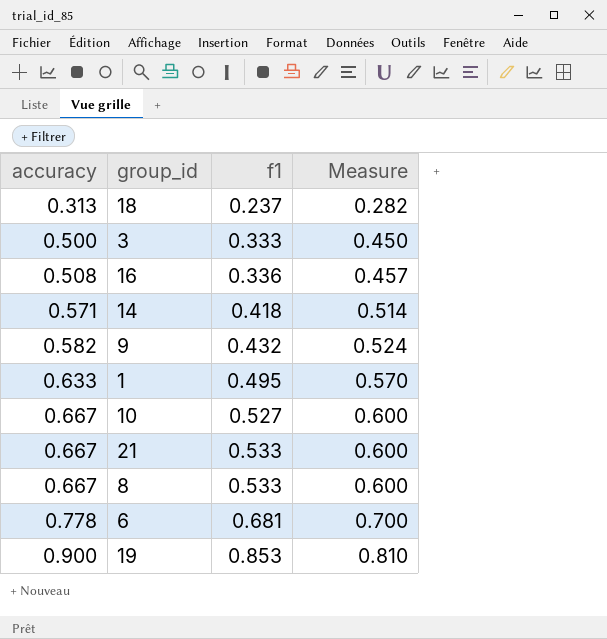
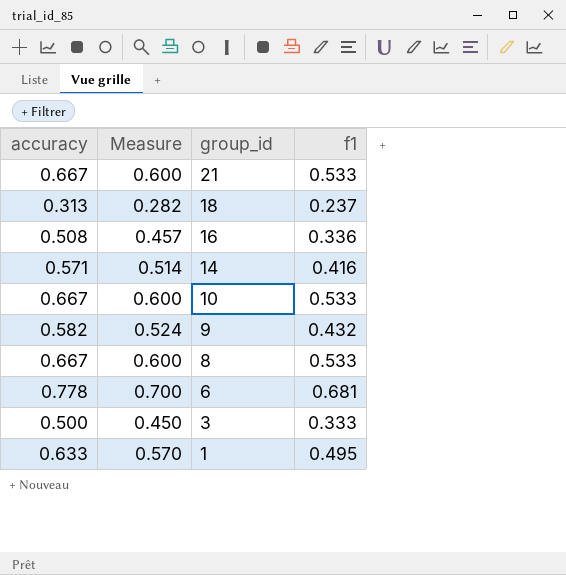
row order: accuracy ascending -> group_id descending
column Measure | position: 4 -> 2
row 19: 0.900 | 0.853 | 0.810 -> none
14 | f1: 0.418 -> 0.416
10 | f1: 0.527 -> 0.533

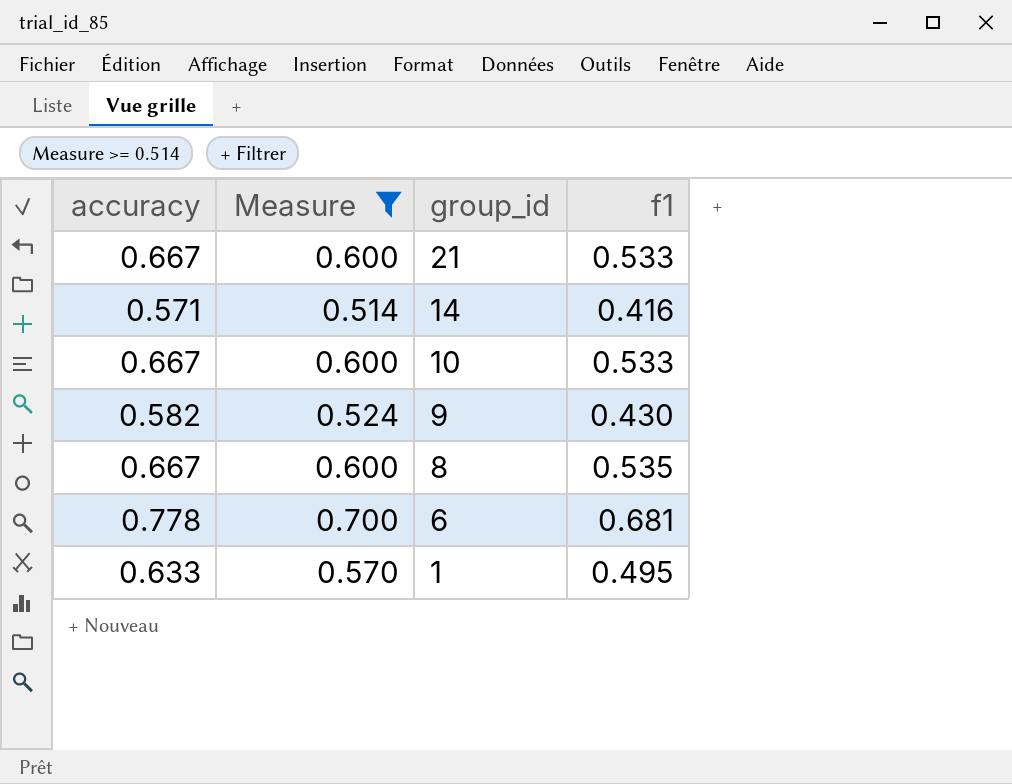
filter: none -> Measure >= 0.514
9 | f1: 0.432 -> 0.430
8 | f1: 0.533 -> 0.535

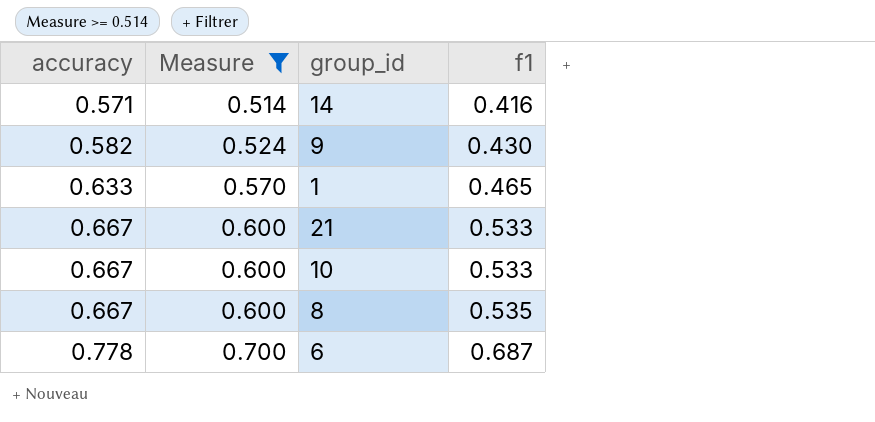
row order: group_id descending -> accuracy ascending
1 | f1: 0.495 -> 0.465
6 | f1: 0.681 -> 0.687

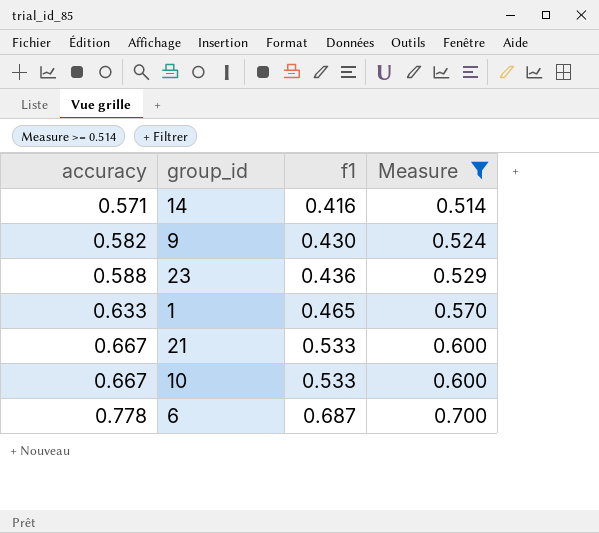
column Measure | position: 2 -> 4
row 8: 0.667 | 0.600 | 0.535 -> none
row 23: none -> 0.588 | 0.436 | 0.529

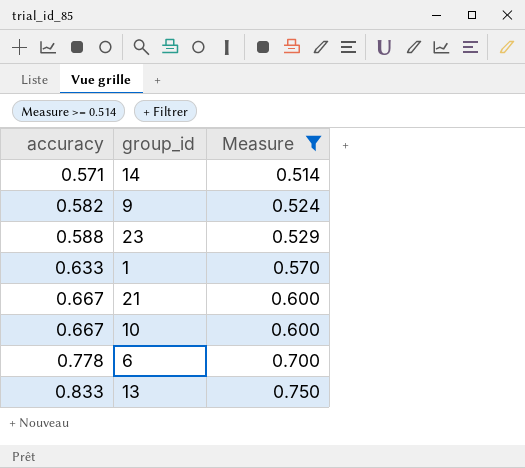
column f1 | position: 3 -> none
row 13: none -> 0.833 | 0.750

